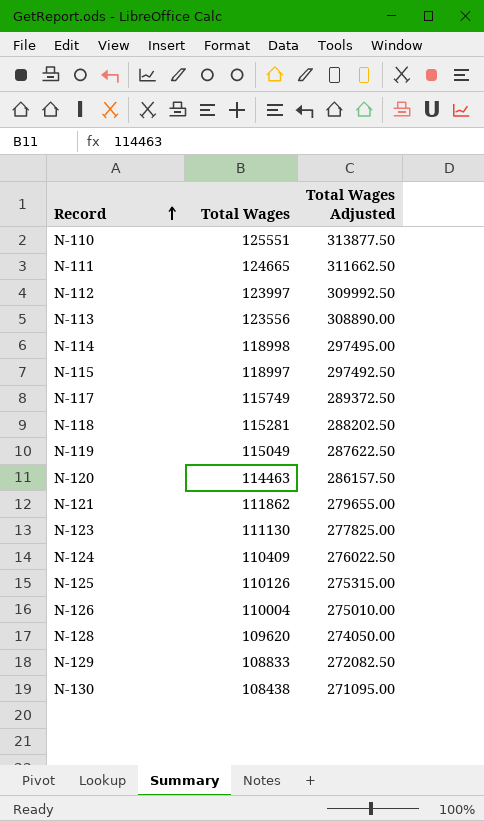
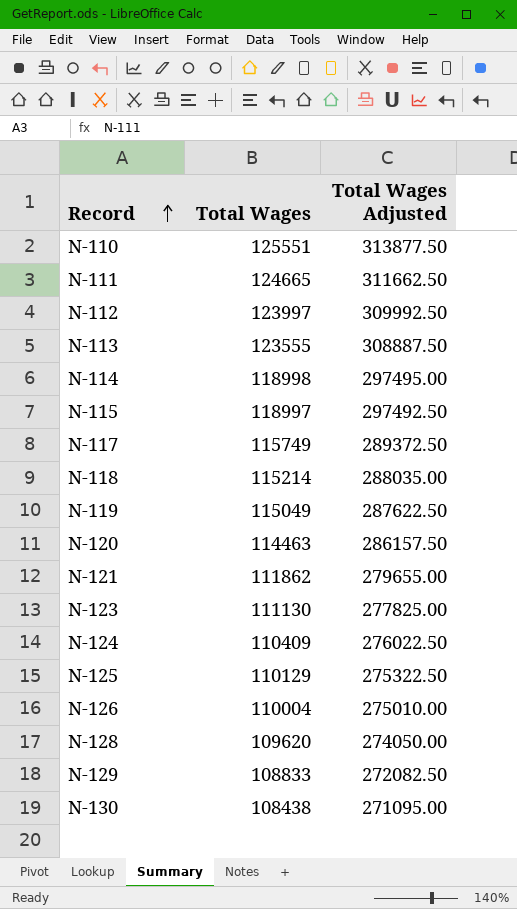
N-113 | Total Wages: 123556 -> 123555
N-113 | Total Wages Adjusted: 308890.00 -> 308887.50
N-118 | Total Wages: 115281 -> 115214
N-118 | Total Wages Adjusted: 288202.50 -> 288035.00
N-125 | Total Wages: 110126 -> 110129
N-125 | Total Wages Adjusted: 275315.00 -> 275322.50

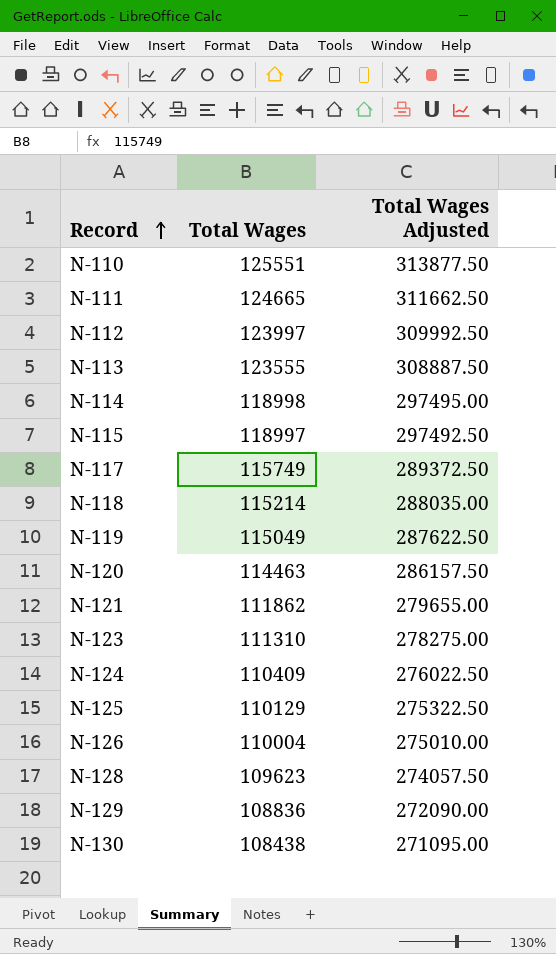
N-123 | Total Wages: 111130 -> 111310
N-123 | Total Wages Adjusted: 277825.00 -> 278275.00
N-128 | Total Wages: 109620 -> 109623
N-128 | Total Wages Adjusted: 274050.00 -> 274057.50
N-129 | Total Wages: 108833 -> 108836
N-129 | Total Wages Adjusted: 272082.50 -> 272090.00

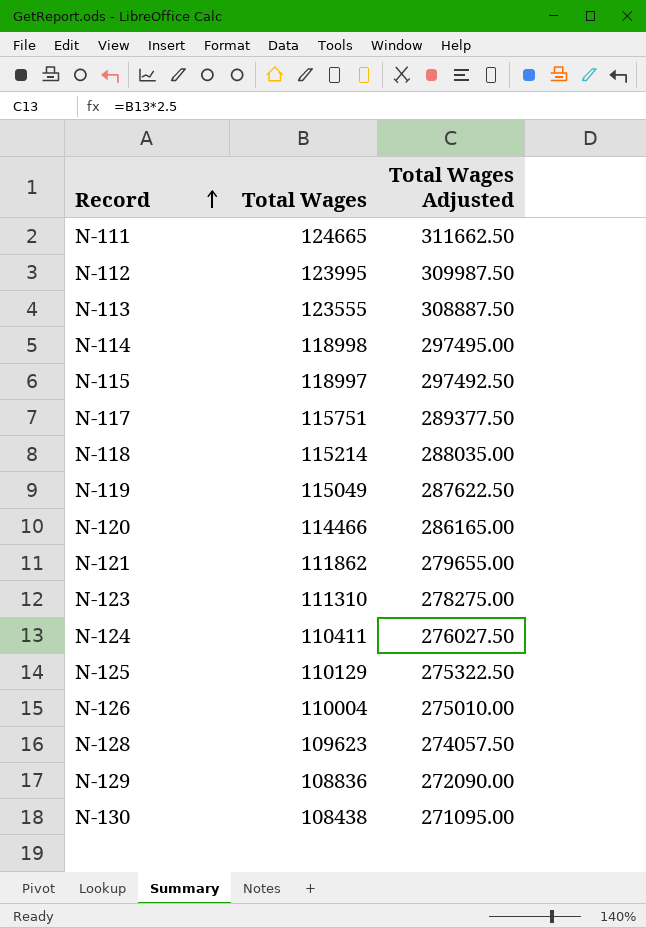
row N-110: 125551 | 313877.50 -> none
N-112 | Total Wages: 123997 -> 123995
N-112 | Total Wages Adjusted: 309992.50 -> 309987.50
N-117 | Total Wages: 115749 -> 115751
N-117 | Total Wages Adjusted: 289372.50 -> 289377.50
N-120 | Total Wages: 114463 -> 114466
N-120 | Total Wages Adjusted: 286157.50 -> 286165.00
N-124 | Total Wages: 110409 -> 110411
N-124 | Total Wages Adjusted: 276022.50 -> 276027.50

